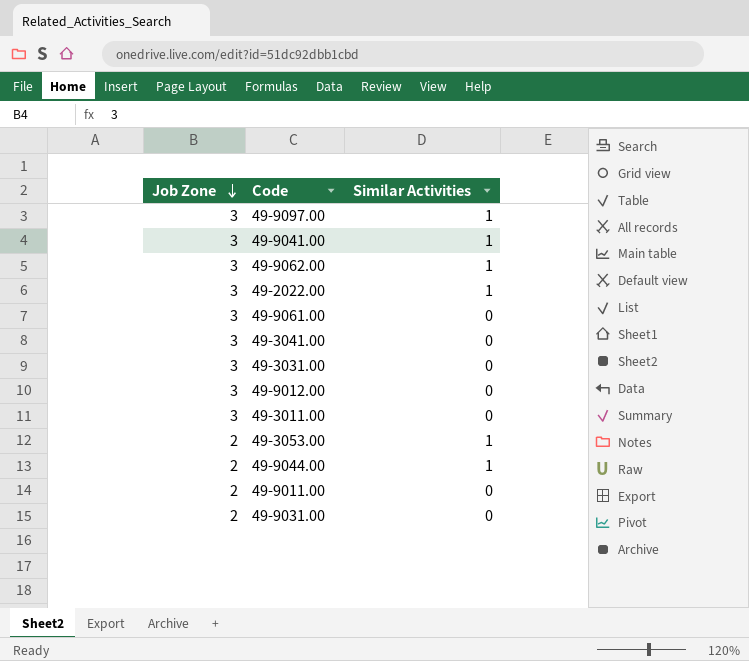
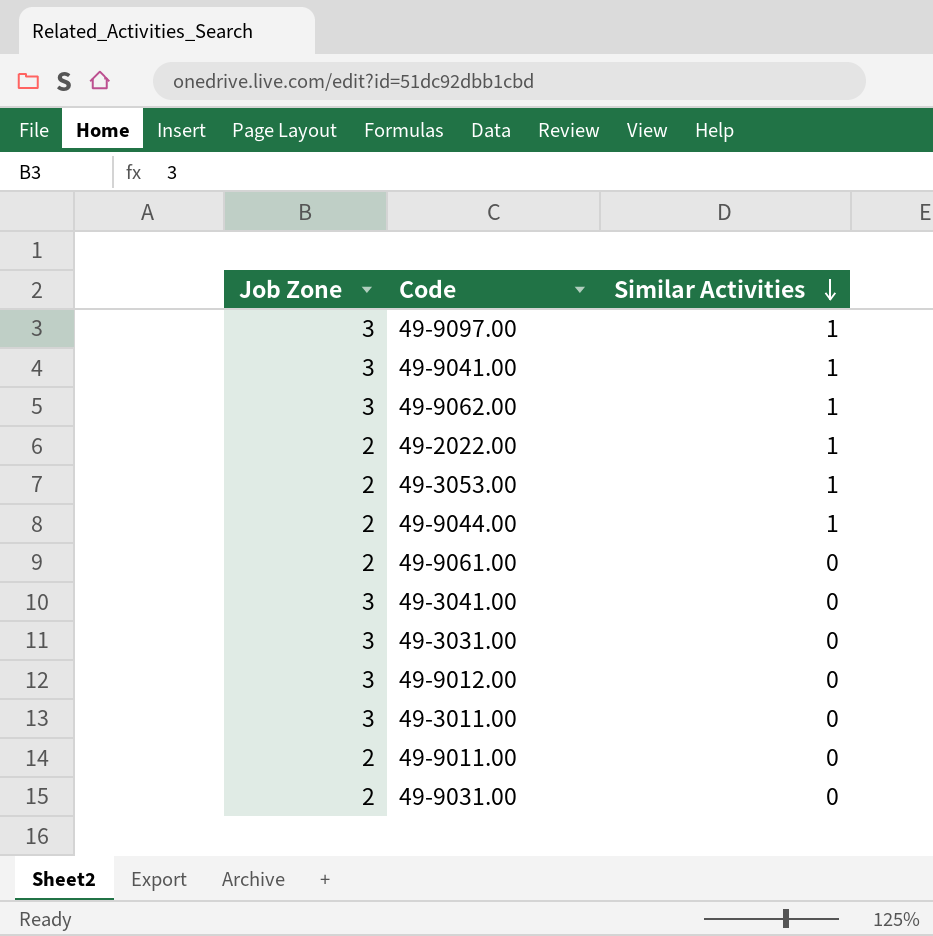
row order: Job Zone descending -> Similar Activities descending
49-2022.00 | Job Zone: 3 -> 2
49-9061.00 | Job Zone: 3 -> 2

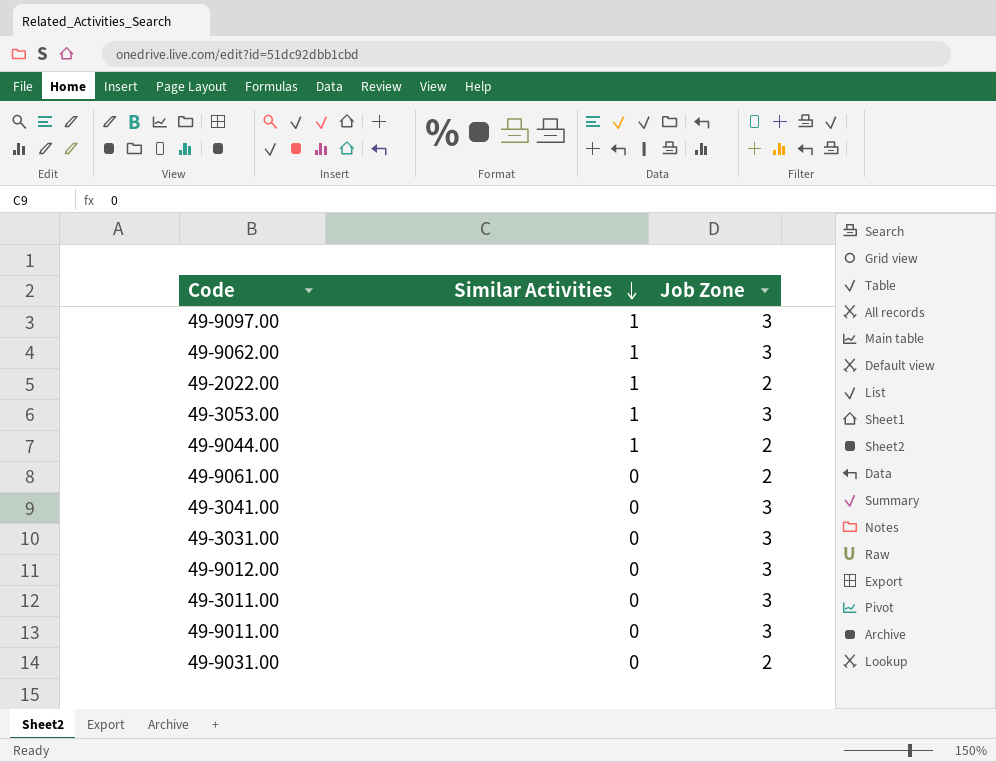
column Job Zone | position: 1 -> 3
row 49-9041.00: 3 | 1 -> none
49-3053.00 | Job Zone: 2 -> 3
49-9011.00 | Job Zone: 2 -> 3

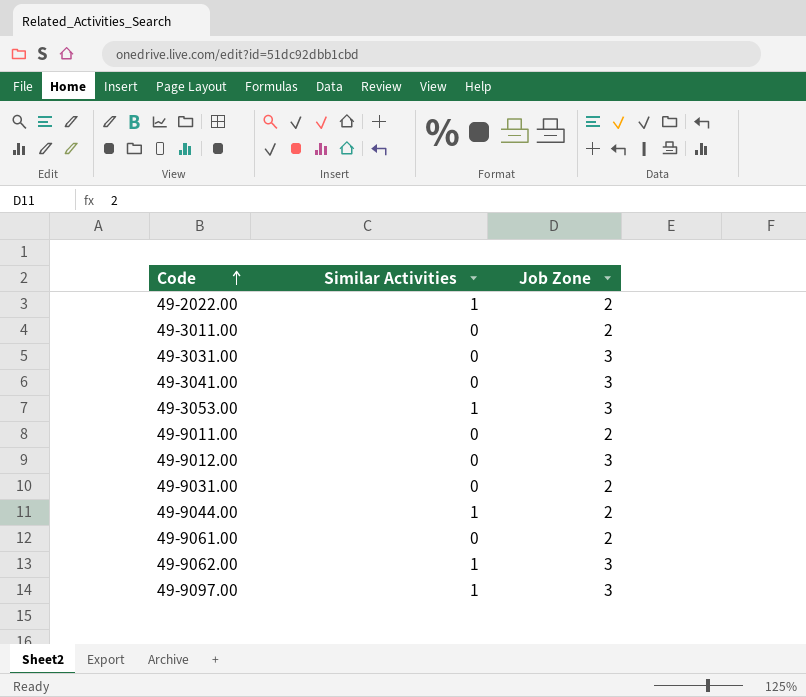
row order: Similar Activities descending -> Code ascending
49-3011.00 | Job Zone: 3 -> 2
49-9011.00 | Job Zone: 3 -> 2

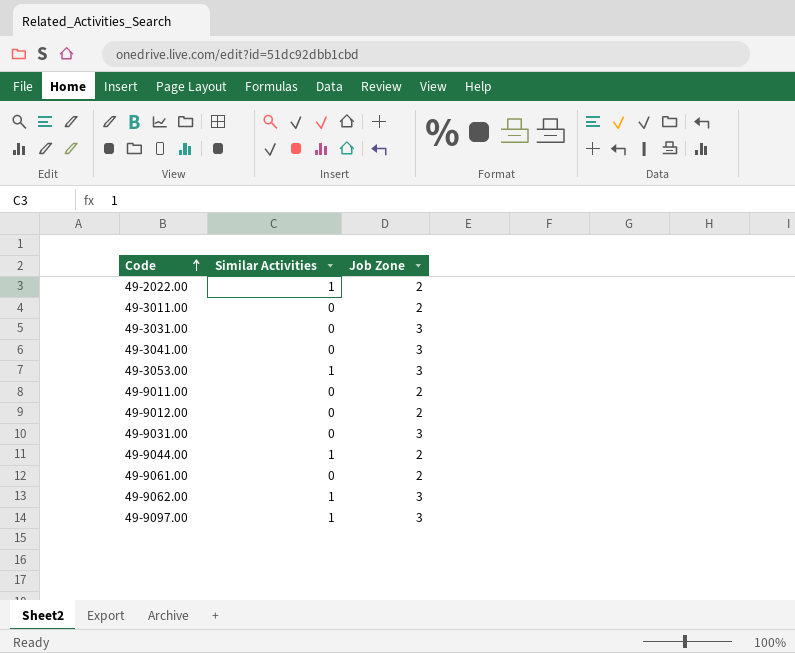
49-9012.00 | Job Zone: 3 -> 2
49-9031.00 | Job Zone: 2 -> 3

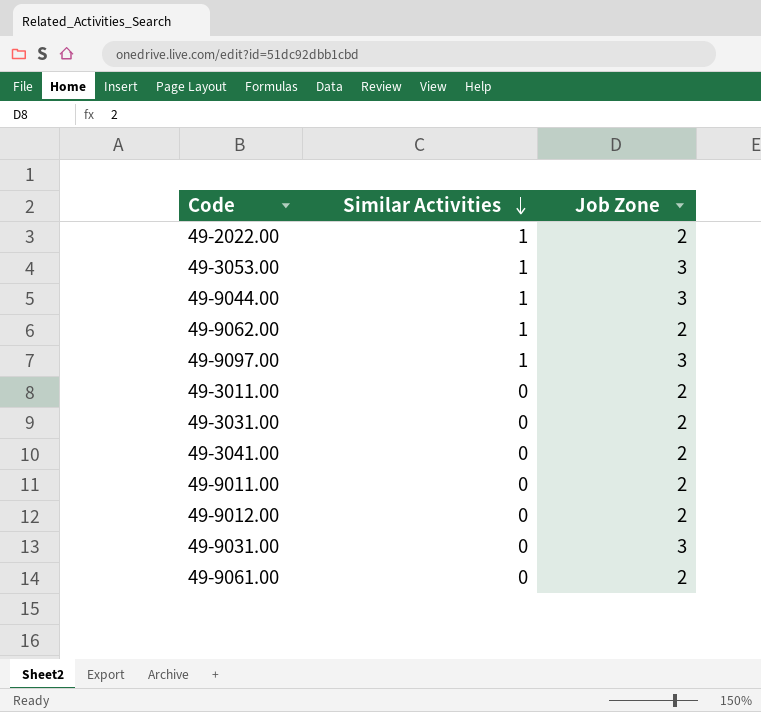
row order: Code ascending -> Similar Activities descending
49-9044.00 | Job Zone: 2 -> 3
49-9062.00 | Job Zone: 3 -> 2
49-3031.00 | Job Zone: 3 -> 2
49-3041.00 | Job Zone: 3 -> 2

